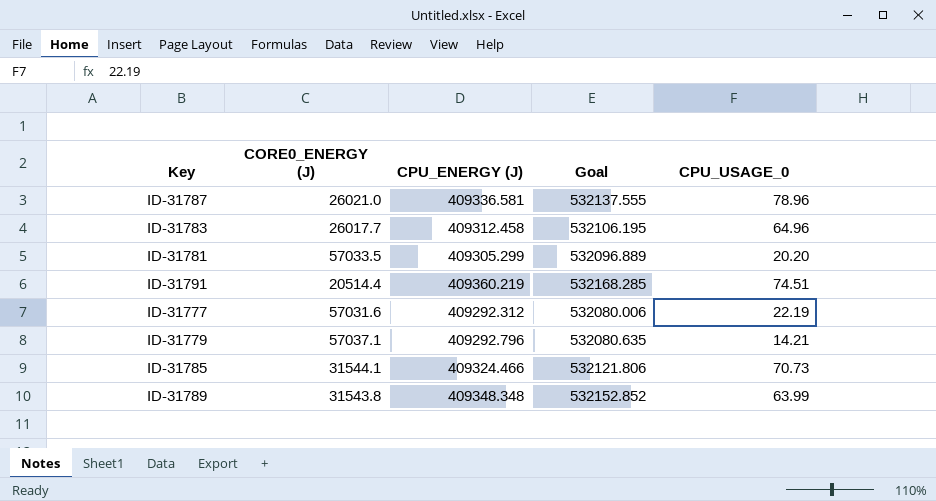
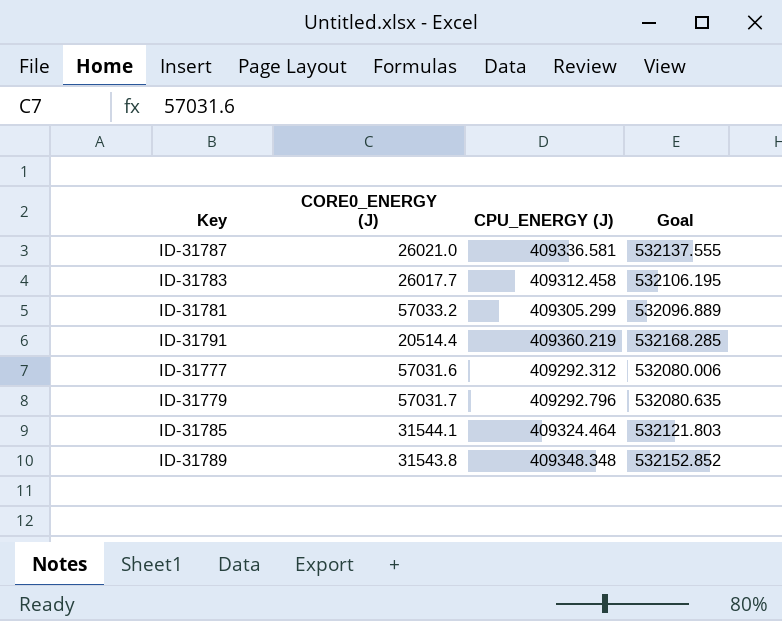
column CPU_USAGE_0 | position: 5 -> none
ID-31781 | CORE0_ENERGY (J): 57033.5 -> 57033.2
ID-31779 | CORE0_ENERGY (J): 57037.1 -> 57031.7
ID-31785 | CPU_ENERGY (J): 409324.466 -> 409324.464
ID-31785 | Goal: 532121.806 -> 532121.803

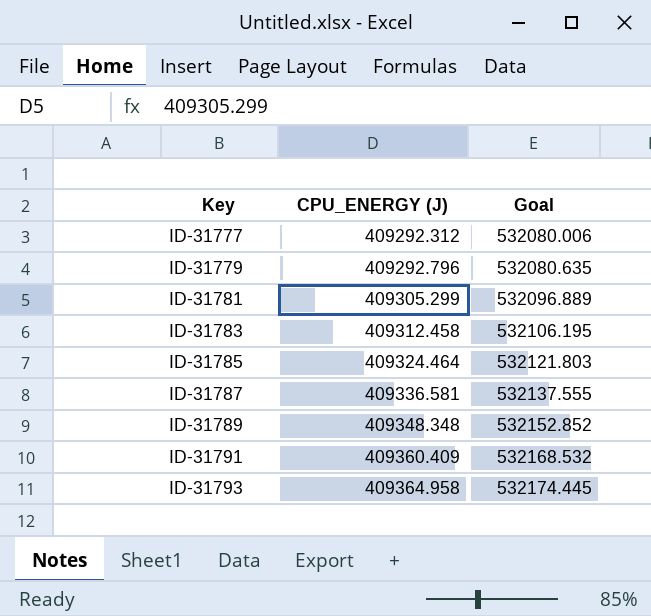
row order: none -> Key ascending
column CORE0_ENERGY (J) | position: 2 -> none
ID-31791 | CPU_ENERGY (J): 409360.219 -> 409360.409
ID-31791 | Goal: 532168.285 -> 532168.532
row ID-31793: none -> 409364.958 | 532174.445

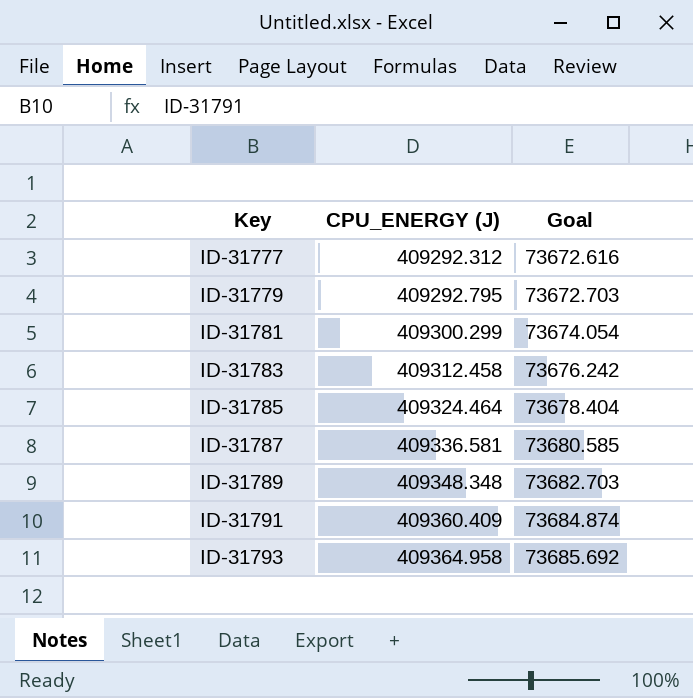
column Goal | formula: [CPU_ENERGY (J)] * 1.3 -> [CPU_ENERGY (J)] * 0.18
ID-31779 | CPU_ENERGY (J): 409292.796 -> 409292.795
ID-31781 | CPU_ENERGY (J): 409305.299 -> 409300.299

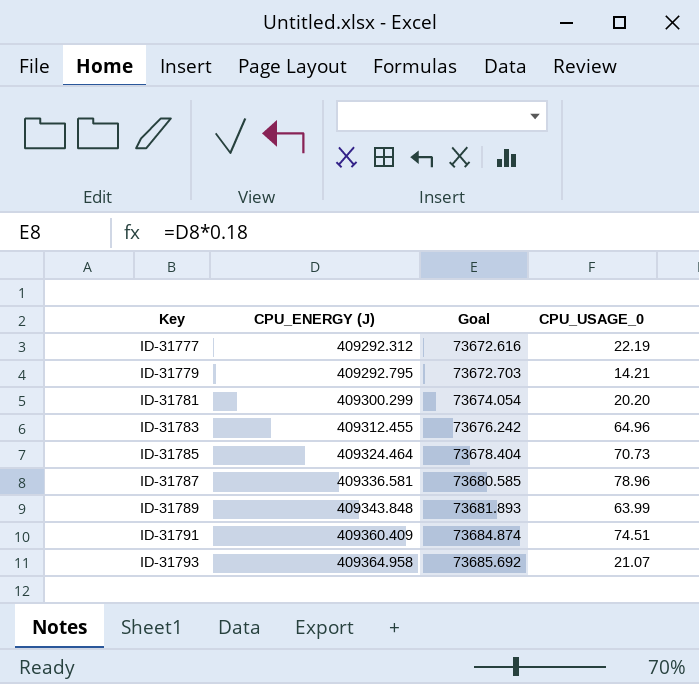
column CPU_USAGE_0 | position: none -> 4
ID-31783 | CPU_ENERGY (J): 409312.458 -> 409312.455
ID-31789 | CPU_ENERGY (J): 409348.348 -> 409343.848
ID-31789 | Goal: 73682.703 -> 73681.893

